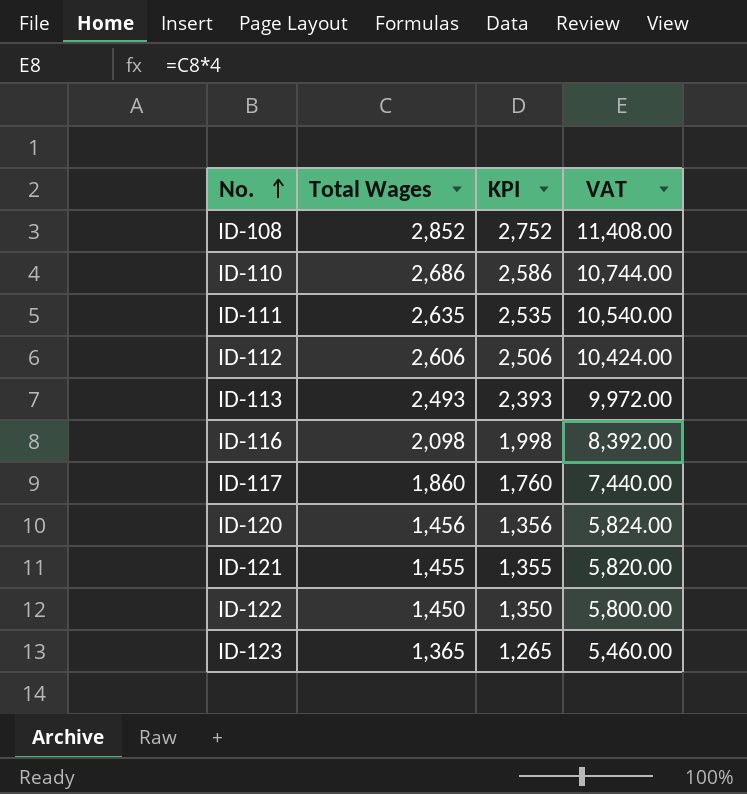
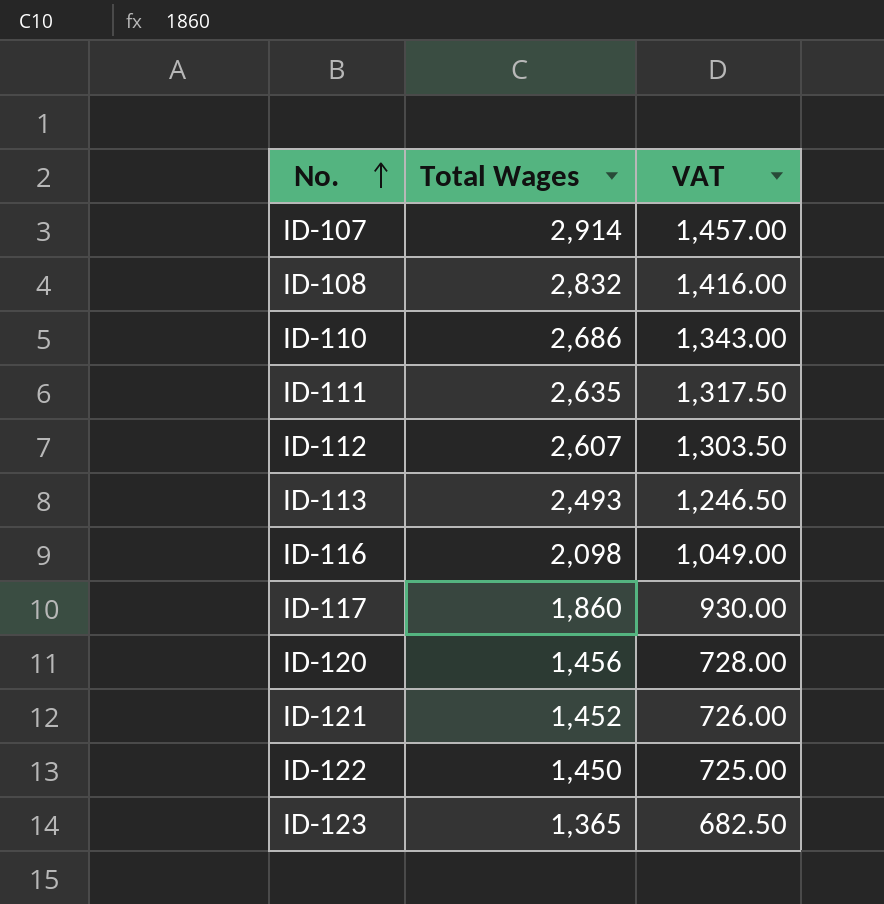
column KPI | formula: [Total Wages] - 100 -> none
column VAT | formula: [Total Wages] * 4 -> [Total Wages] * 0.5
row ID-107: none -> 2,914 | 1,457.00
ID-108 | Total Wages: 2,852 -> 2,832
ID-112 | Total Wages: 2,606 -> 2,607
ID-121 | Total Wages: 1,455 -> 1,452

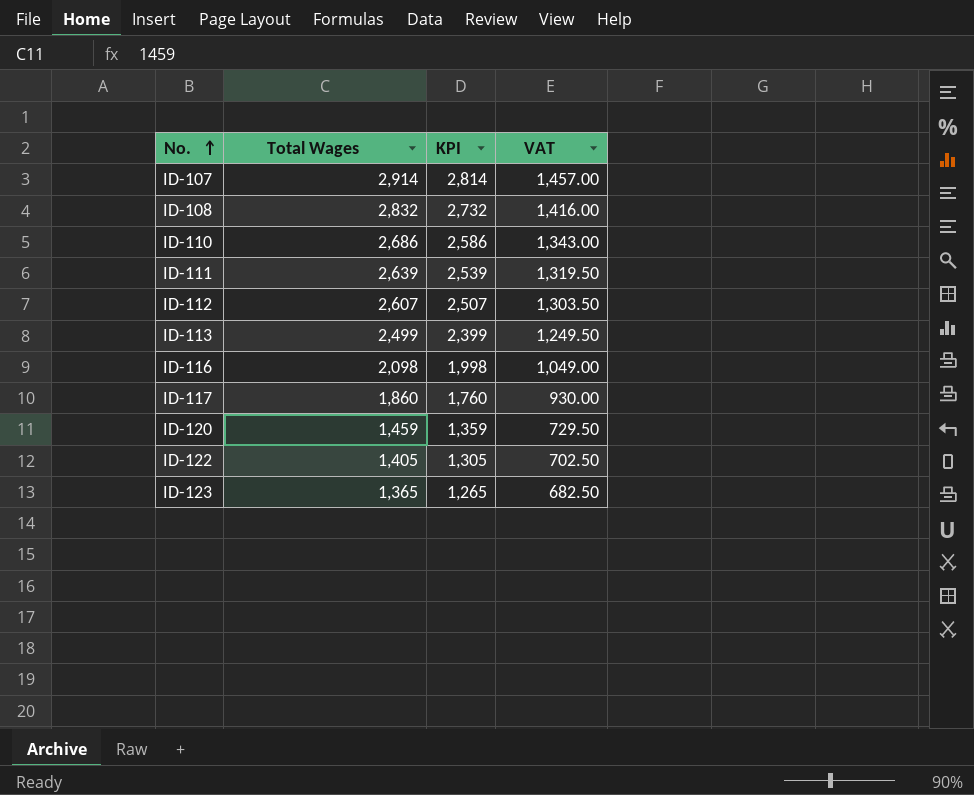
column KPI | formula: none -> [Total Wages] - 100
row ID-121: 1,452 | 726.00 -> none
ID-111 | Total Wages: 2,635 -> 2,639
ID-111 | VAT: 1,317.50 -> 1,319.50
ID-113 | Total Wages: 2,493 -> 2,499
ID-113 | VAT: 1,246.50 -> 1,249.50
ID-120 | Total Wages: 1,456 -> 1,459
ID-120 | VAT: 728.00 -> 729.50
ID-122 | Total Wages: 1,450 -> 1,405
ID-122 | VAT: 725.00 -> 702.50

